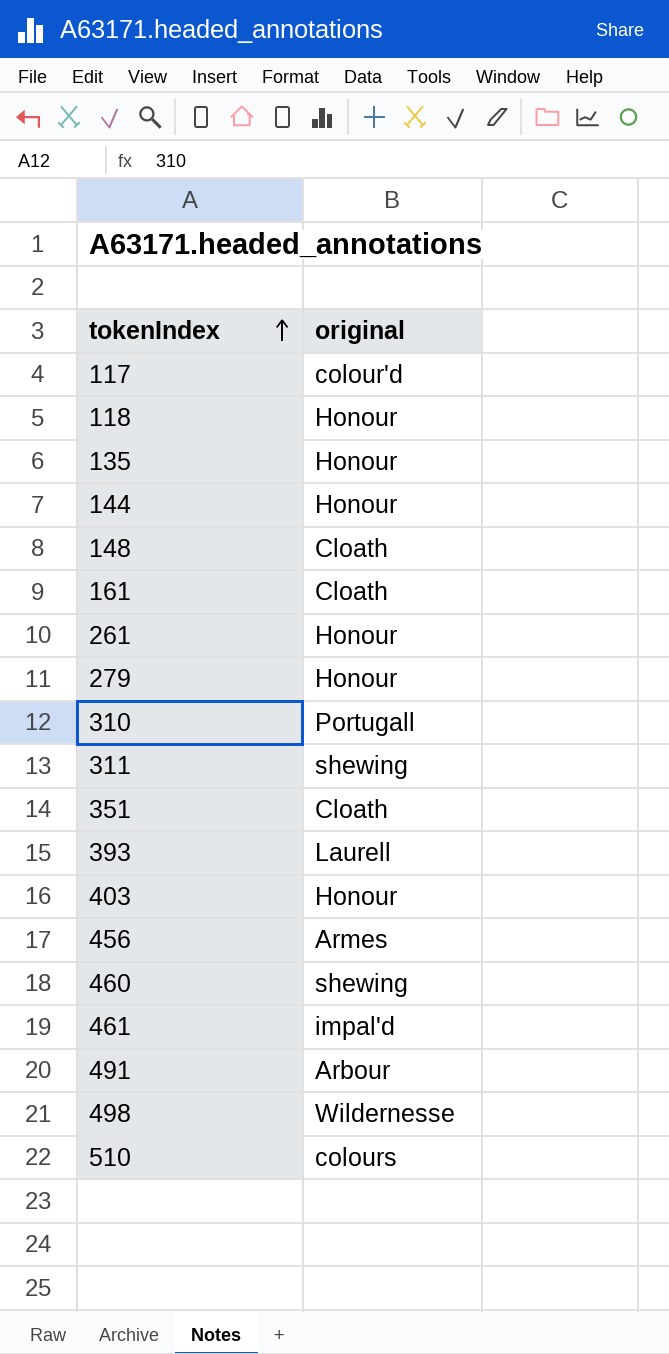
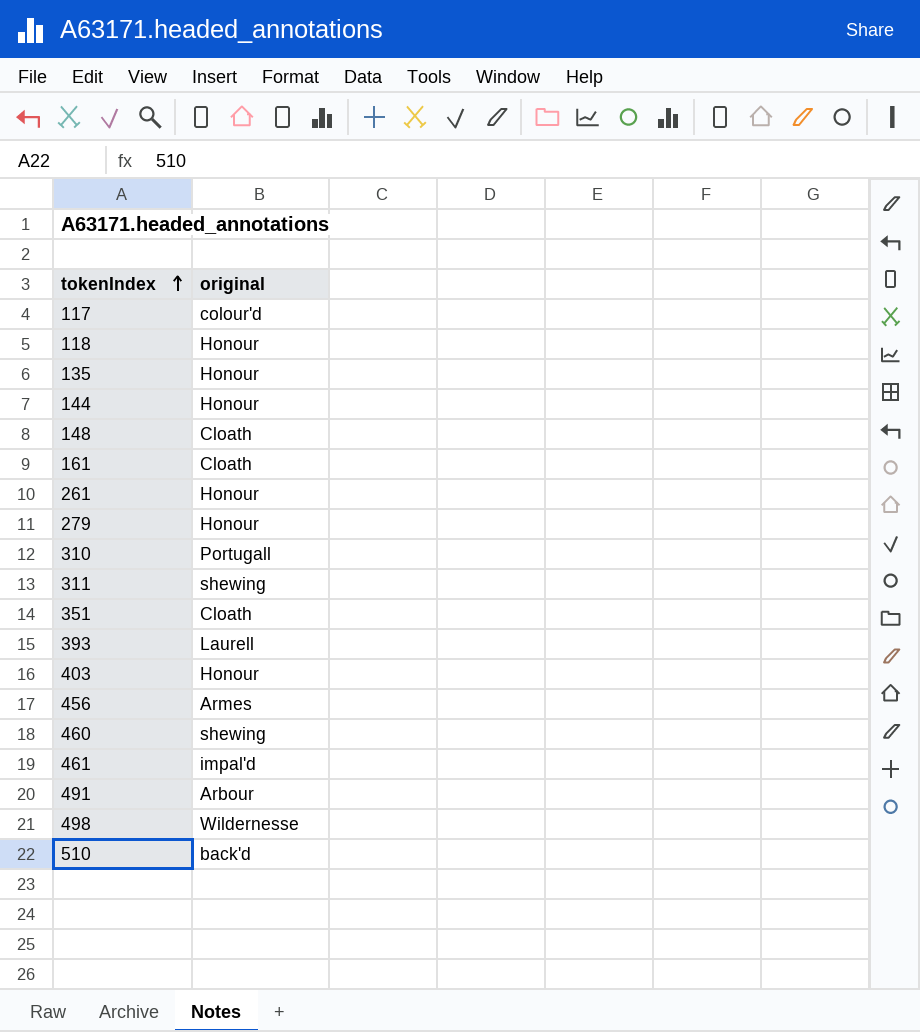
510 | original: colours -> back'd

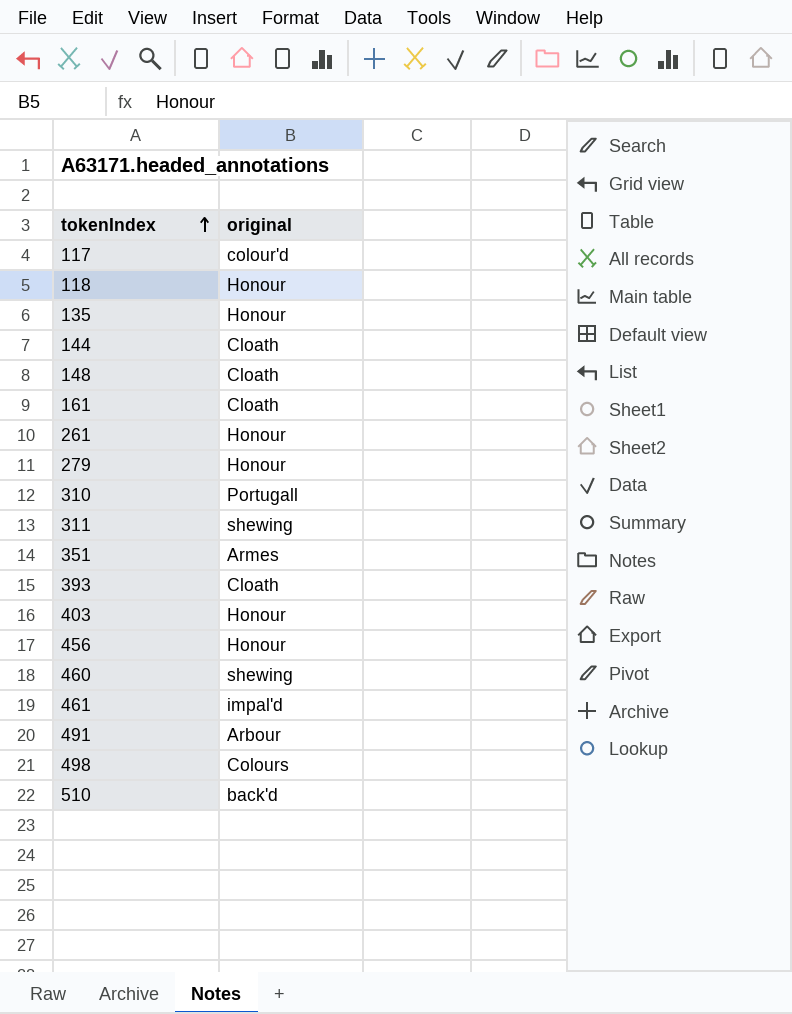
144 | original: Honour -> Cloath
351 | original: Cloath -> Armes
393 | original: Laurell -> Cloath
456 | original: Armes -> Honour
498 | original: Wildernesse -> Colours

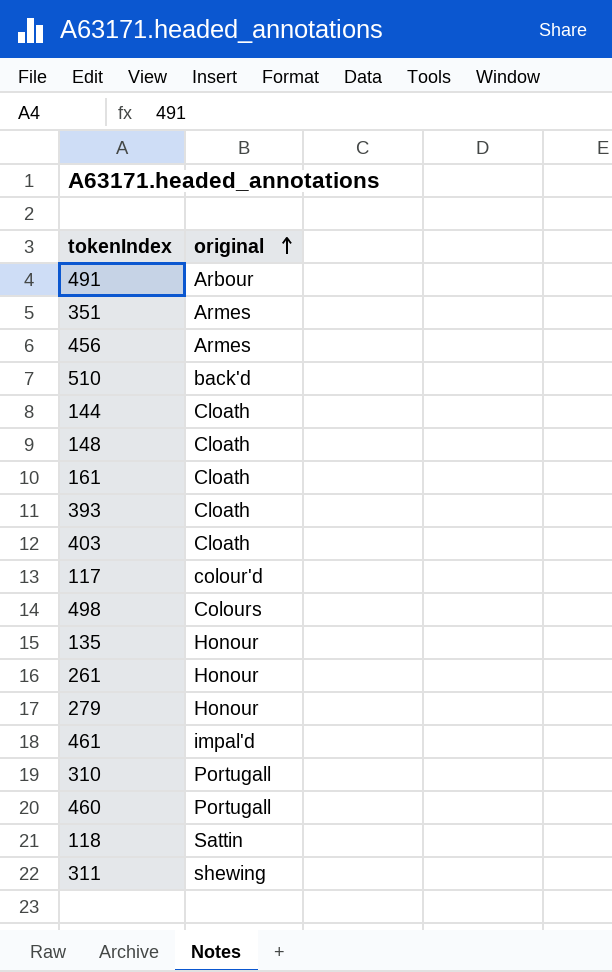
row order: tokenIndex ascending -> original ascending
456 | original: Honour -> Armes
403 | original: Honour -> Cloath
460 | original: shewing -> Portugall
118 | original: Honour -> Sattin

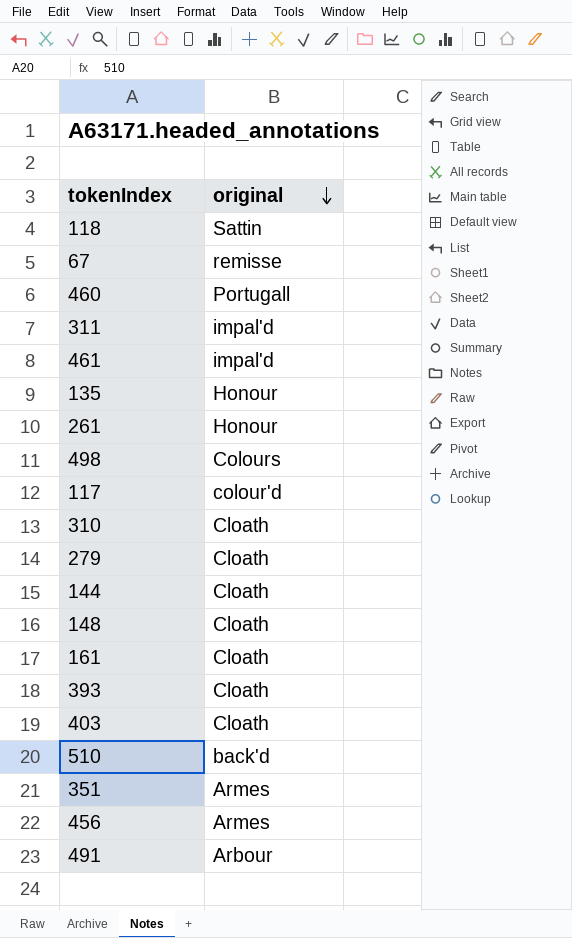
row order: original ascending -> original descending
row 67: none -> remisse
311 | original: shewing -> impal'd
310 | original: Portugall -> Cloath
279 | original: Honour -> Cloath

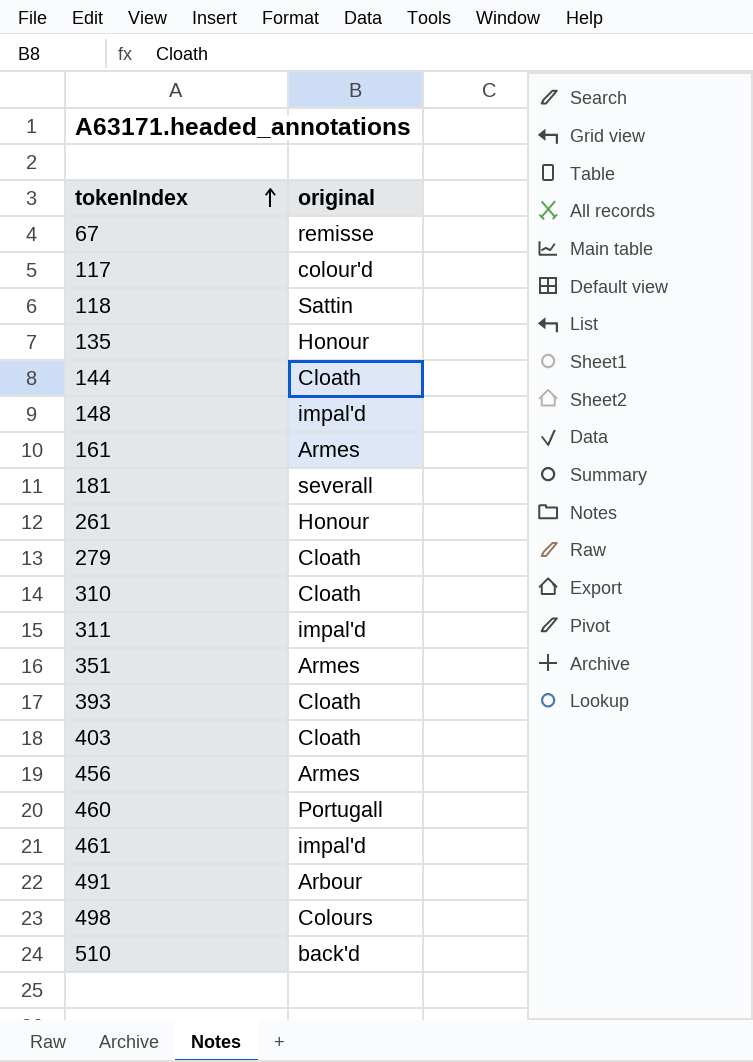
row order: original descending -> tokenIndex ascending
148 | original: Cloath -> impal'd
161 | original: Cloath -> Armes
row 181: none -> severall

